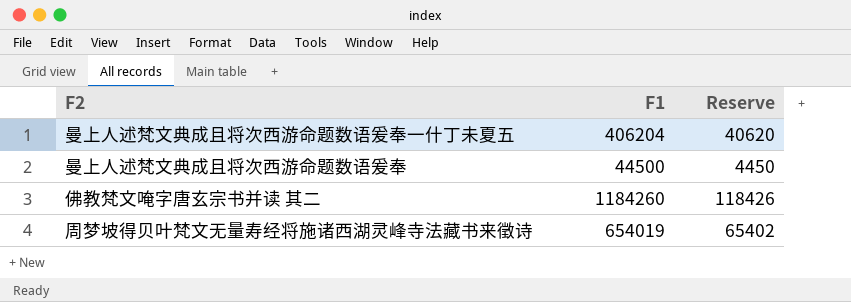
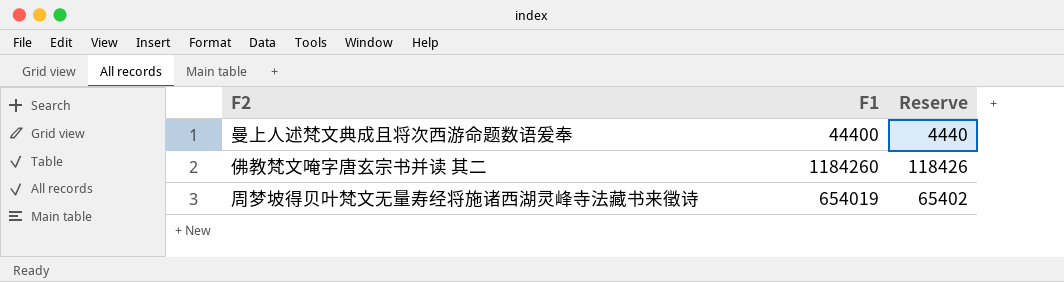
row 曼上人述梵文典成且将次西游命题数语爰奉一什丁未夏五: 406204 | 40620 -> none
曼上人述梵文典成且将次西游命题数语爰奉 | F1: 44500 -> 44400
曼上人述梵文典成且将次西游命题数语爰奉 | Reserve: 4450 -> 4440

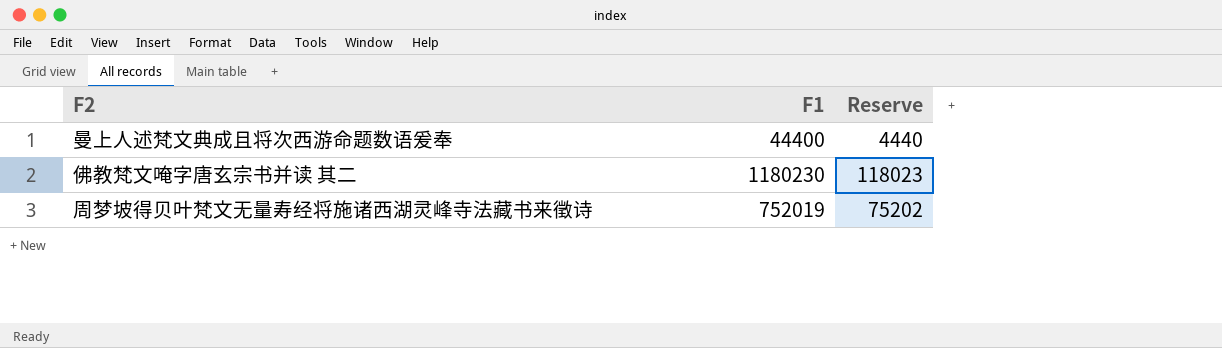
佛教梵文唵字唐玄宗书并读 其二 | F1: 1184260 -> 1180230
佛教梵文唵字唐玄宗书并读 其二 | Reserve: 118426 -> 118023
周梦坡得贝叶梵文无量寿经将施诸西湖灵峰寺法藏书来徵诗 | F1: 654019 -> 752019
周梦坡得贝叶梵文无量寿经将施诸西湖灵峰寺法藏书来徵诗 | Reserve: 65402 -> 75202

